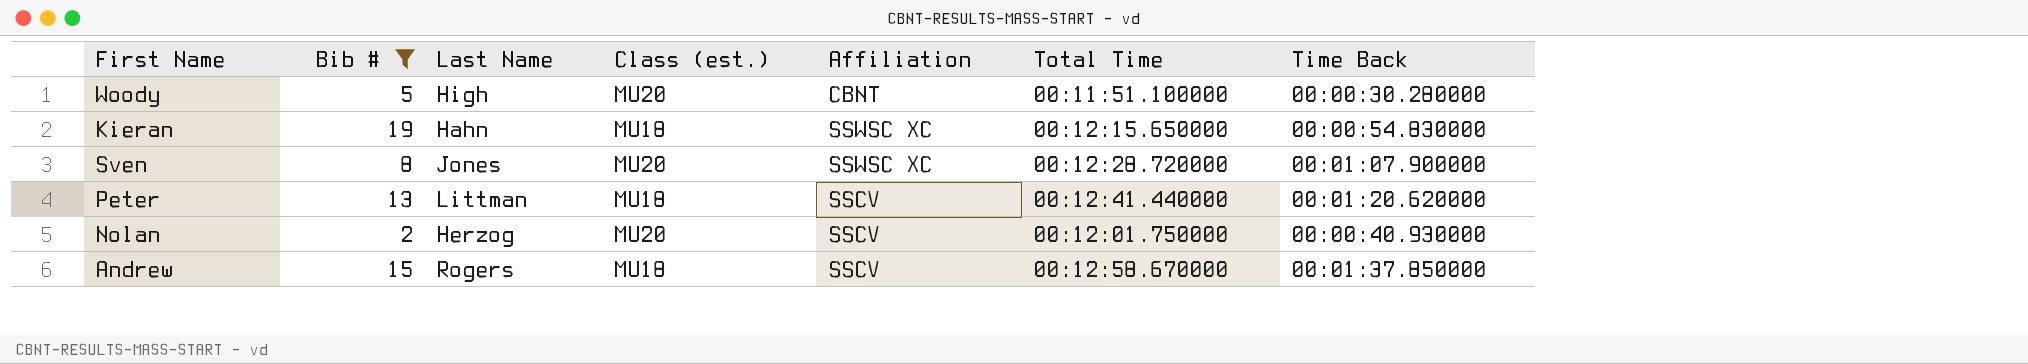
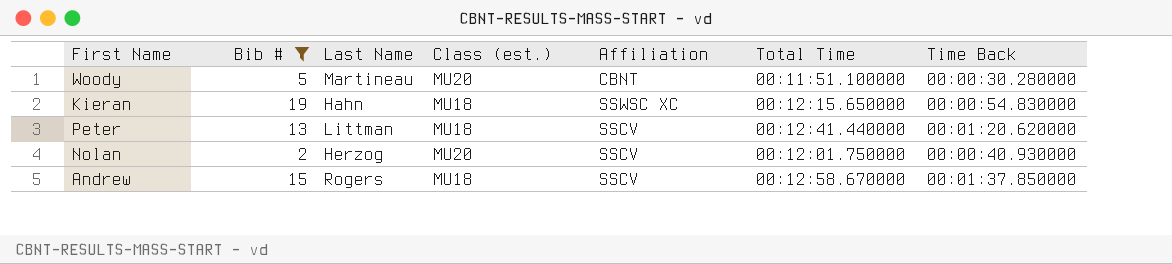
row Sven: 8 | Jones | MU20 | SSWSC XC | 00:12:28.720000 | 00:01:07.900000 -> none
Woody | Last Name: High -> Martineau

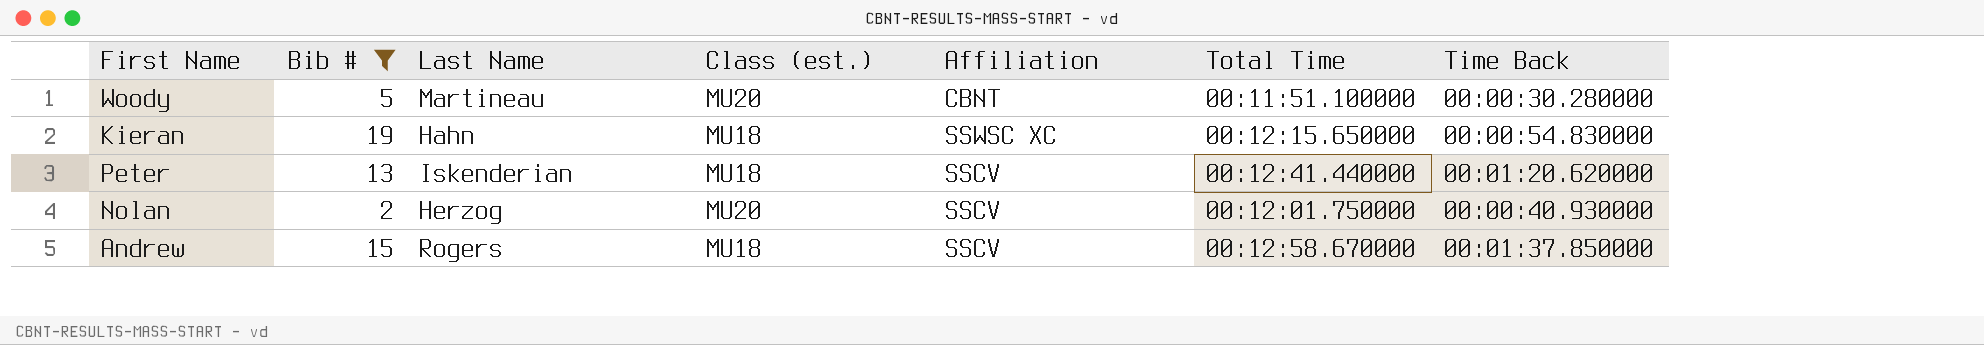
Peter | Last Name: Littman -> Iskenderian

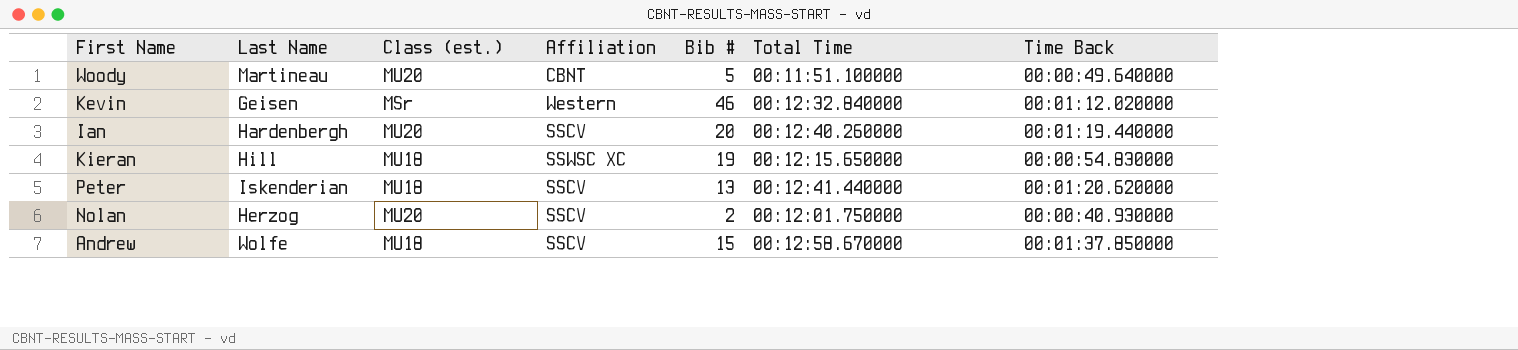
filter: Bib # <= 19 -> none
column Bib # | position: 2 -> 5
Woody | Time Back: 00:00:30.280000 -> 00:00:49.640000
Kieran | Last Name: Hahn -> Hill
Andrew | Last Name: Rogers -> Wolfe

